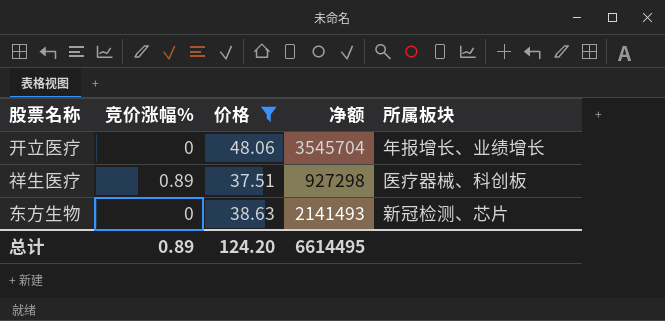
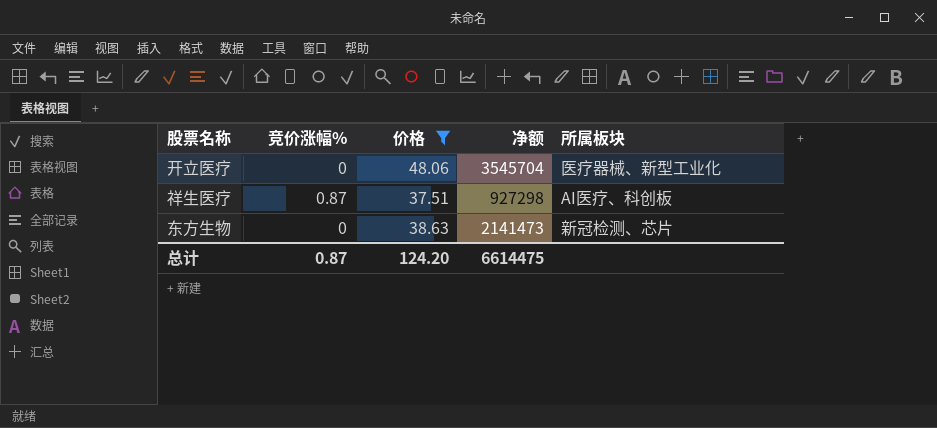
开立医疗 | 所属板块: 年报增长、业绩增长 -> 医疗器械、新型工业化
祥生医疗 | 竞价涨幅%: 0.89 -> 0.87
祥生医疗 | 所属板块: 医疗器械、科创板 -> AI医疗、科创板
东方生物 | 净额: 2141493 -> 2141473
总计 | 竞价涨幅%: 0.89 -> 0.87
总计 | 净额: 6614495 -> 6614475

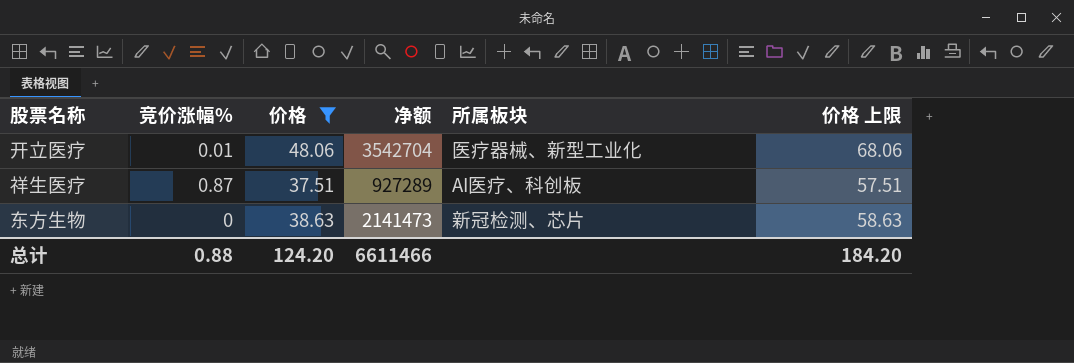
column 价格 上限 | formula: none -> [价格] + 20
开立医疗 | 竞价涨幅%: 0 -> 0.01
开立医疗 | 净额: 3545704 -> 3542704
祥生医疗 | 净额: 927298 -> 927289
总计 | 竞价涨幅%: 0.87 -> 0.88
总计 | 净额: 6614475 -> 6611466

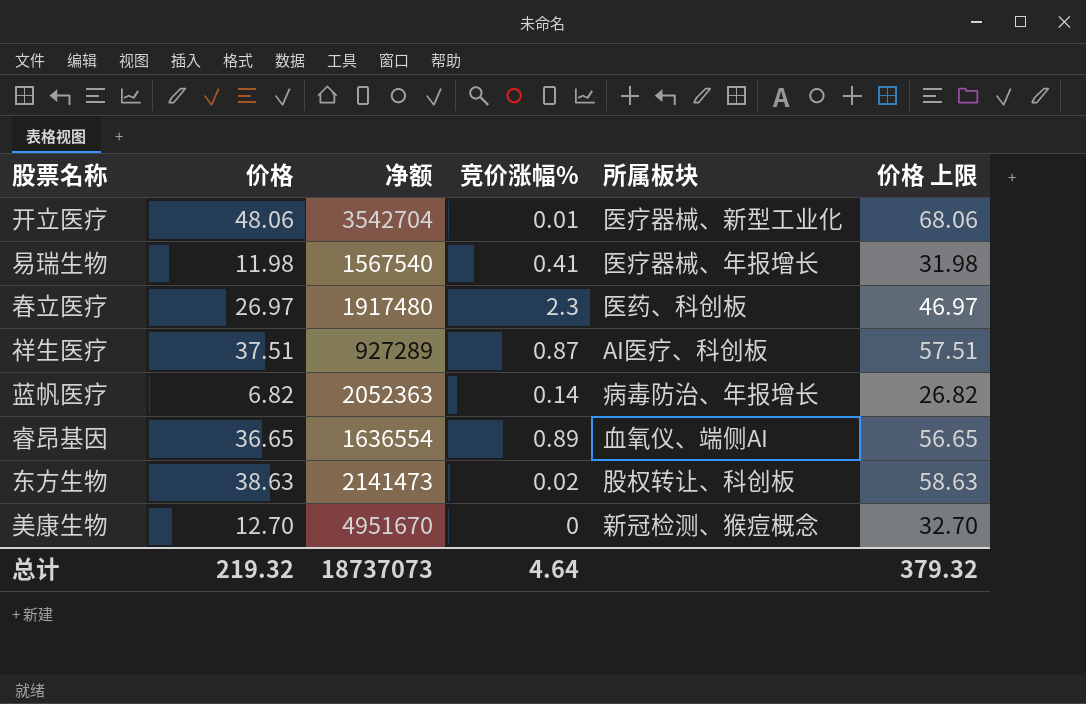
filter: 价格 >= 37.51 -> none
column 竞价涨幅% | position: 2 -> 4
东方生物 | 竞价涨幅%: 0 -> 0.02
东方生物 | 所属板块: 新冠检测、芯片 -> 股权转让、科创板
总计 | 价格: 124.20 -> 219.32
总计 | 净额: 6611466 -> 18737073
总计 | 竞价涨幅%: 0.88 -> 4.64
总计 | 价格 上限: 184.20 -> 379.32

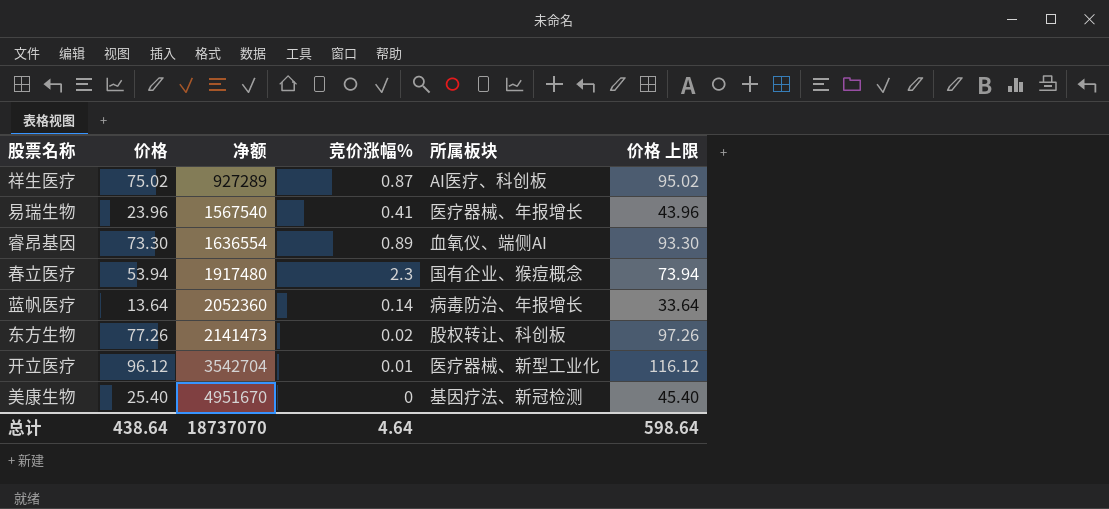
row order: none -> 净额 ascending
祥生医疗 | 价格: 37.51 -> 75.02
祥生医疗 | 价格 上限: 57.51 -> 95.02
易瑞生物 | 价格: 11.98 -> 23.96
易瑞生物 | 价格 上限: 31.98 -> 43.96
睿昂基因 | 价格: 36.65 -> 73.30
睿昂基因 | 价格 上限: 56.65 -> 93.30
春立医疗 | 价格: 26.97 -> 53.94
春立医疗 | 所属板块: 医药、科创板 -> 国有企业、猴痘概念
春立医疗 | 价格 上限: 46.97 -> 73.94
蓝帆医疗 | 价格: 6.82 -> 13.64
蓝帆医疗 | 净额: 2052363 -> 2052360
蓝帆医疗 | 价格 上限: 26.82 -> 33.64
东方生物 | 价格: 38.63 -> 77.26
东方生物 | 价格 上限: 58.63 -> 97.26
开立医疗 | 价格: 48.06 -> 96.12
开立医疗 | 价格 上限: 68.06 -> 116.12
美康生物 | 价格: 12.70 -> 25.40
美康生物 | 所属板块: 新冠检测、猴痘概念 -> 基因疗法、新冠检测
美康生物 | 价格 上限: 32.70 -> 45.40
总计 | 价格: 219.32 -> 438.64
总计 | 净额: 18737073 -> 18737070
总计 | 价格 上限: 379.32 -> 598.64

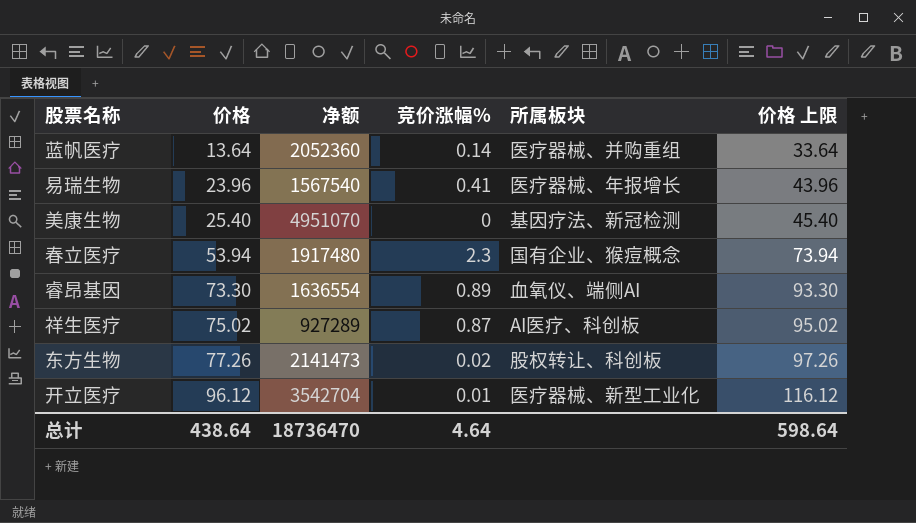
row order: 净额 ascending -> 价格 ascending
蓝帆医疗 | 所属板块: 病毒防治、年报增长 -> 医疗器械、并购重组
美康生物 | 净额: 4951670 -> 4951070
总计 | 净额: 18737070 -> 18736470

